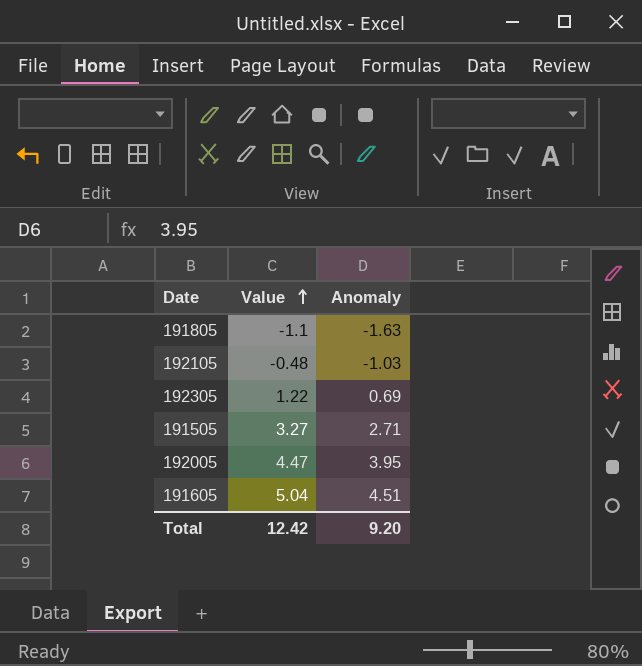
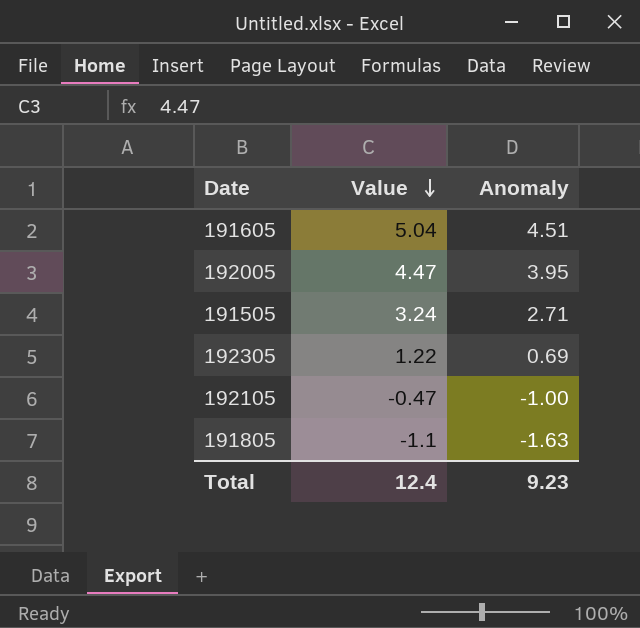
row order: Value ascending -> Value descending
191505 | Value: 3.27 -> 3.24
192105 | Value: -0.48 -> -0.47
192105 | Anomaly: -1.03 -> -1.00
Total | Value: 12.42 -> 12.4
Total | Anomaly: 9.20 -> 9.23

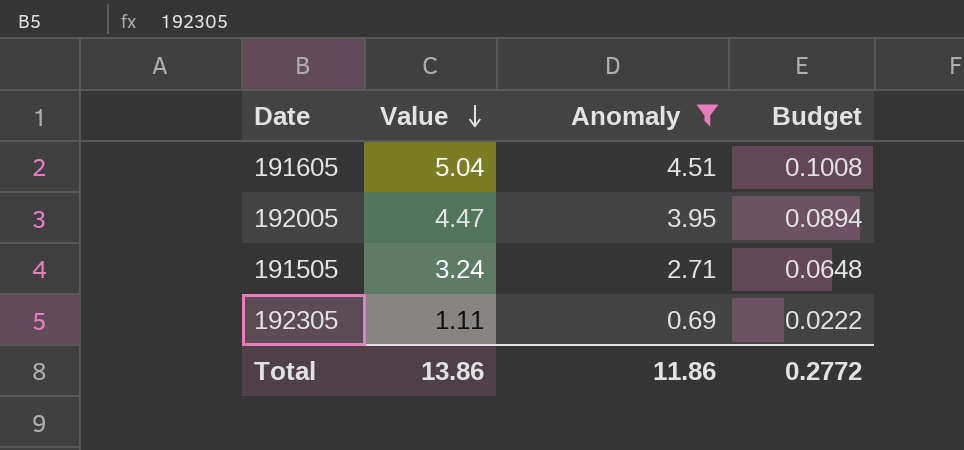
filter: none -> Anomaly >= 0.69
column Budget | formula: none -> [Value] * 0.02
192305 | Value: 1.22 -> 1.11
Total | Value: 12.4 -> 13.86
Total | Anomaly: 9.23 -> 11.86

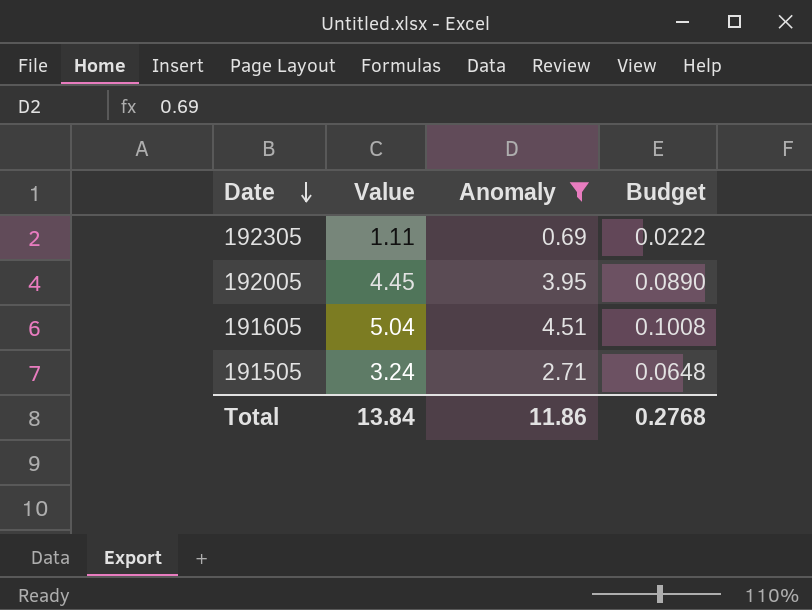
row order: Value descending -> Date descending
192005 | Value: 4.47 -> 4.45
192005 | Budget: 0.0894 -> 0.0890
Total | Value: 13.86 -> 13.84
Total | Budget: 0.2772 -> 0.2768

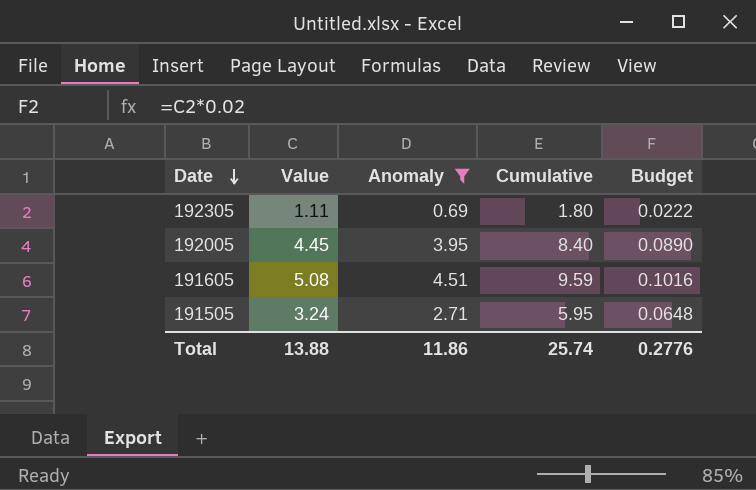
column Cumulative | formula: none -> [Value] + [Anomaly]
191605 | Value: 5.04 -> 5.08
191605 | Budget: 0.1008 -> 0.1016
Total | Value: 13.84 -> 13.88
Total | Budget: 0.2768 -> 0.2776

